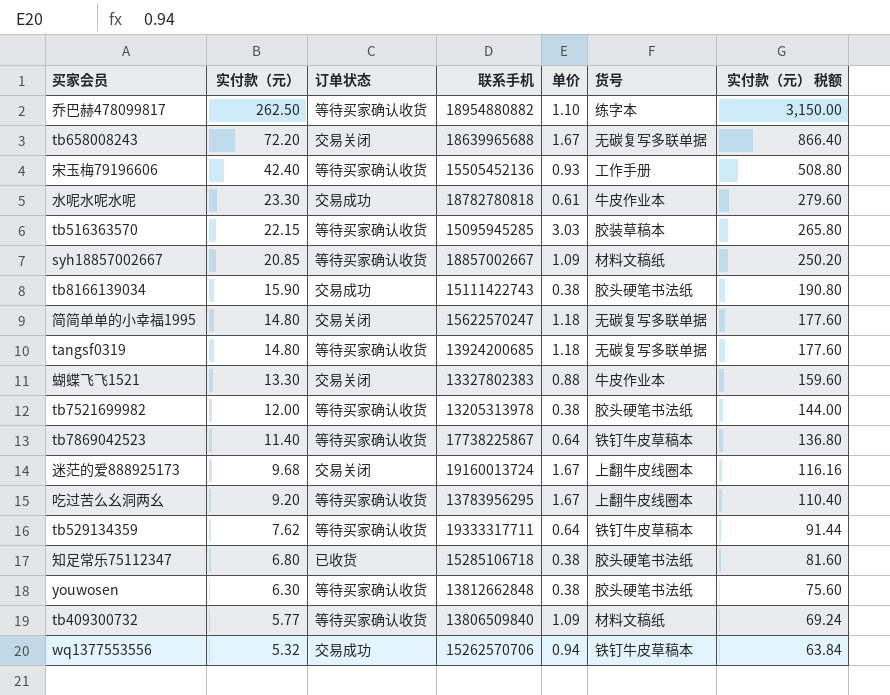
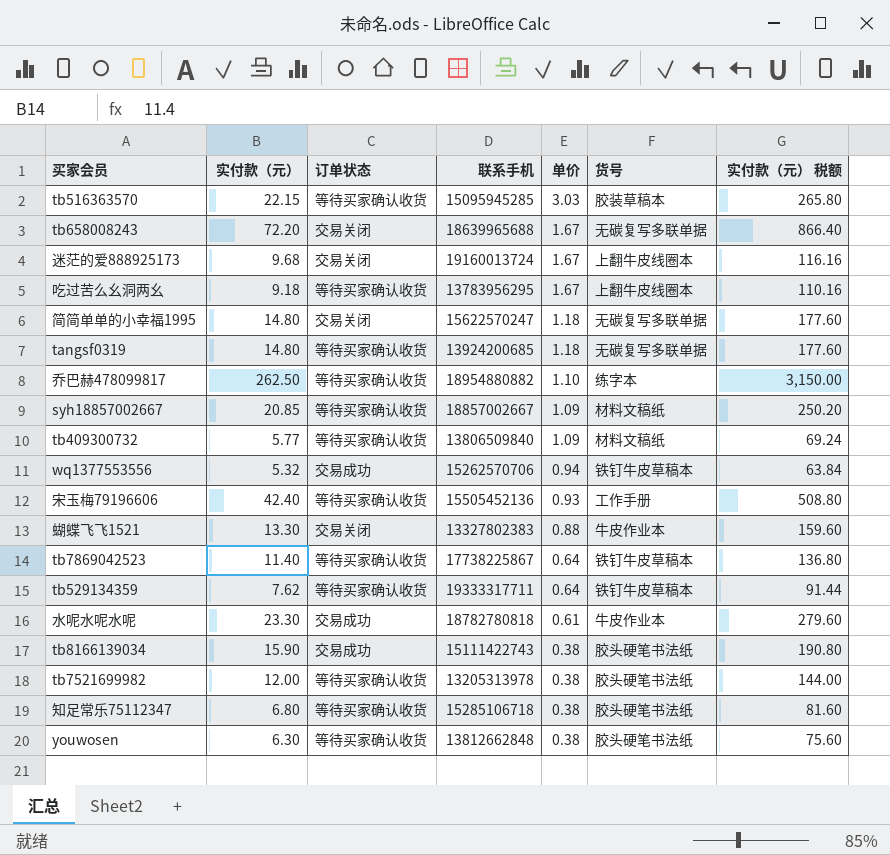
row order: 实付款（元） descending -> 单价 descending
吃过苦么幺洞两幺 | 实付款（元）: 9.20 -> 9.18
吃过苦么幺洞两幺 | 实付款（元） 税额: 110.40 -> 110.16
知足常乐75112347 | 订单状态: 已收货 -> 等待买家确认收货

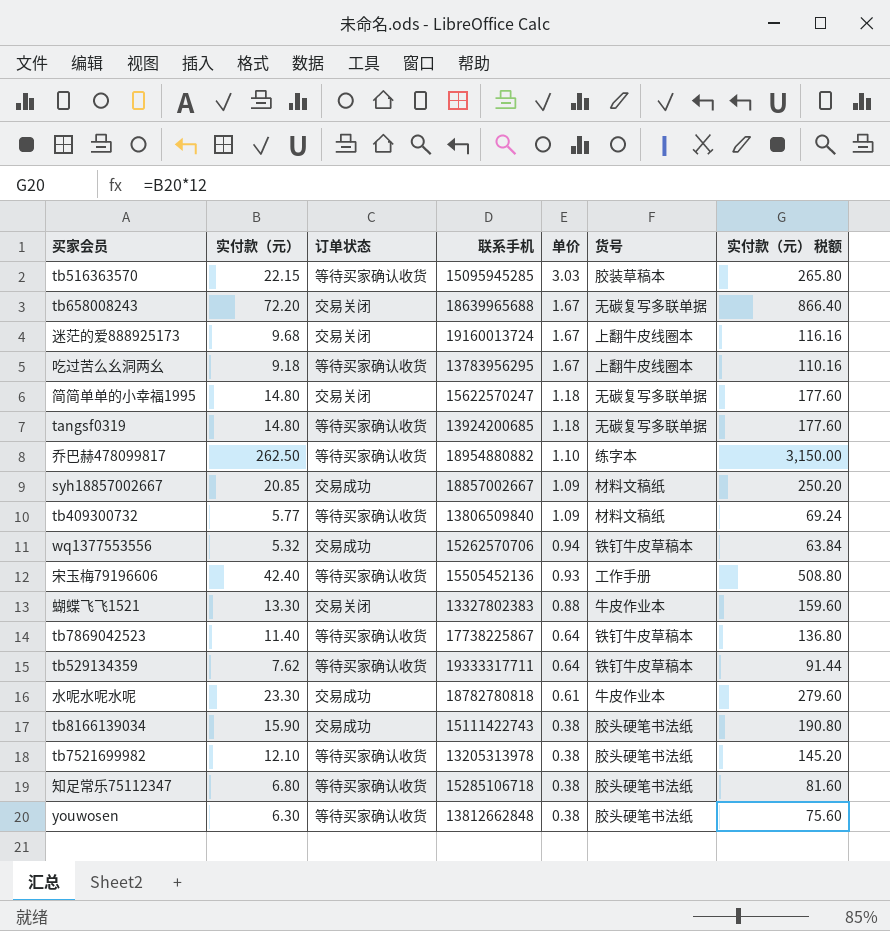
syh18857002667 | 订单状态: 等待买家确认收货 -> 交易成功
tb7521699982 | 实付款（元）: 12.00 -> 12.10
tb7521699982 | 实付款（元） 税额: 144.00 -> 145.20

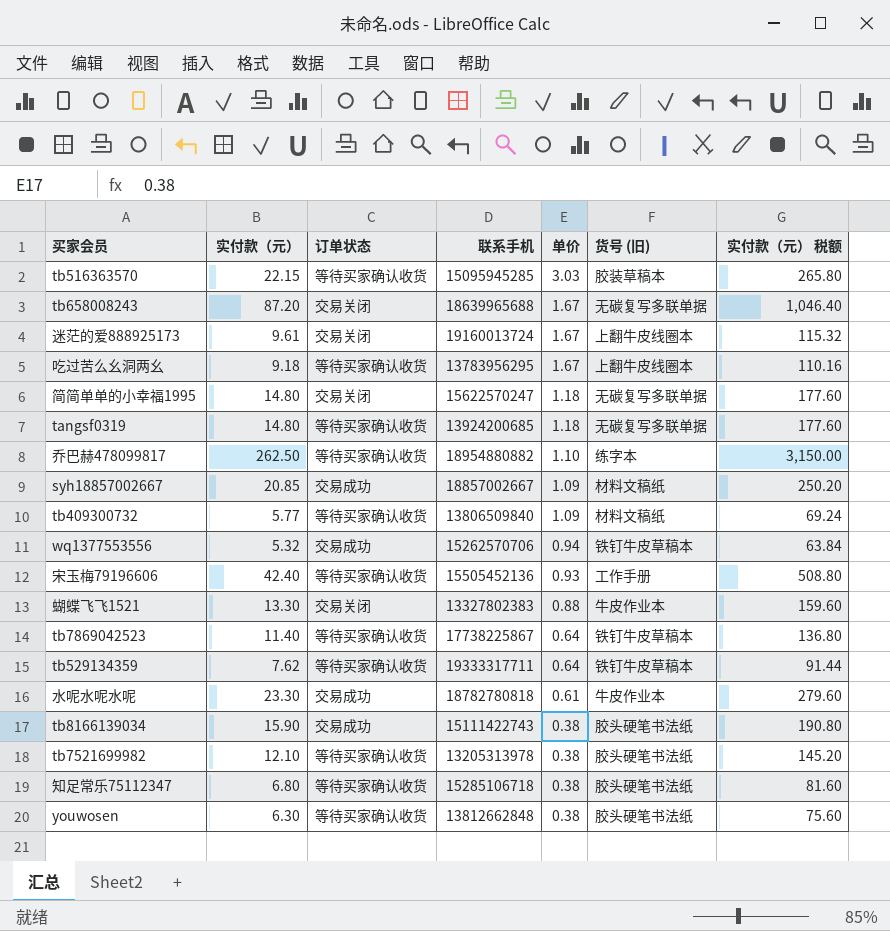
column name: 货号 -> 货号 (旧)
tb658008243 | 实付款（元）: 72.20 -> 87.20
tb658008243 | 实付款（元） 税额: 866.40 -> 1,046.40
迷茫的爱888925173 | 实付款（元）: 9.68 -> 9.61
迷茫的爱888925173 | 实付款（元） 税额: 116.16 -> 115.32

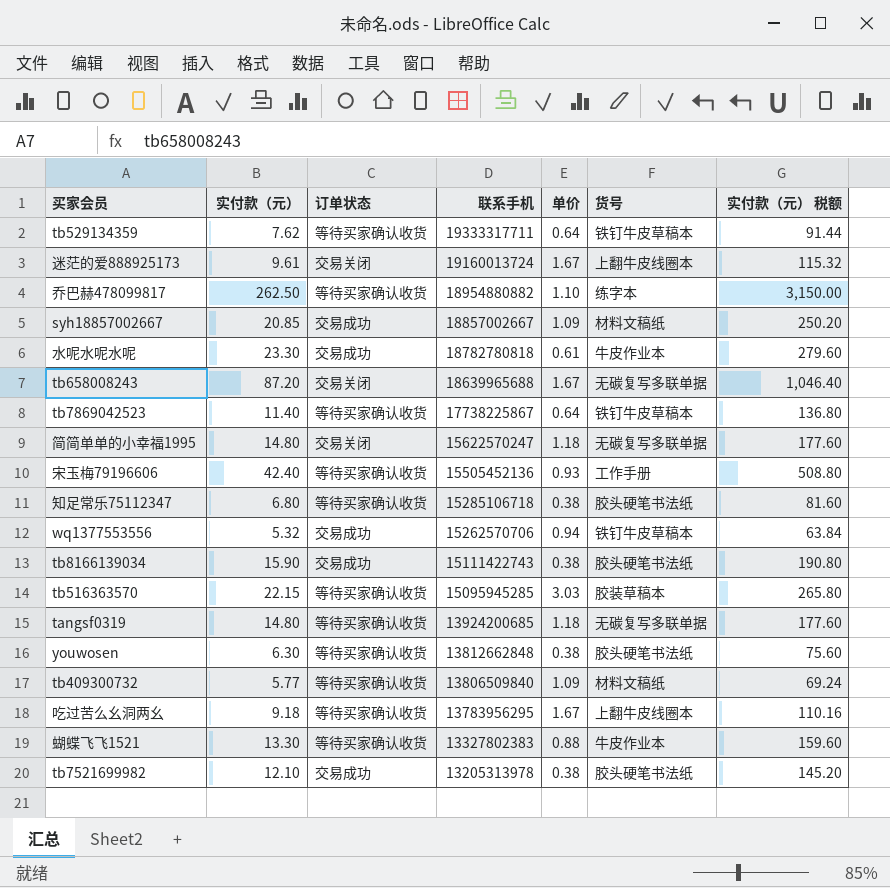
row order: 单价 descending -> 联系手机 descending
column name: 货号 (旧) -> 货号
蝴蝶飞飞1521 | 订单状态: 交易关闭 -> 等待买家确认收货
tb7521699982 | 订单状态: 等待买家确认收货 -> 交易成功

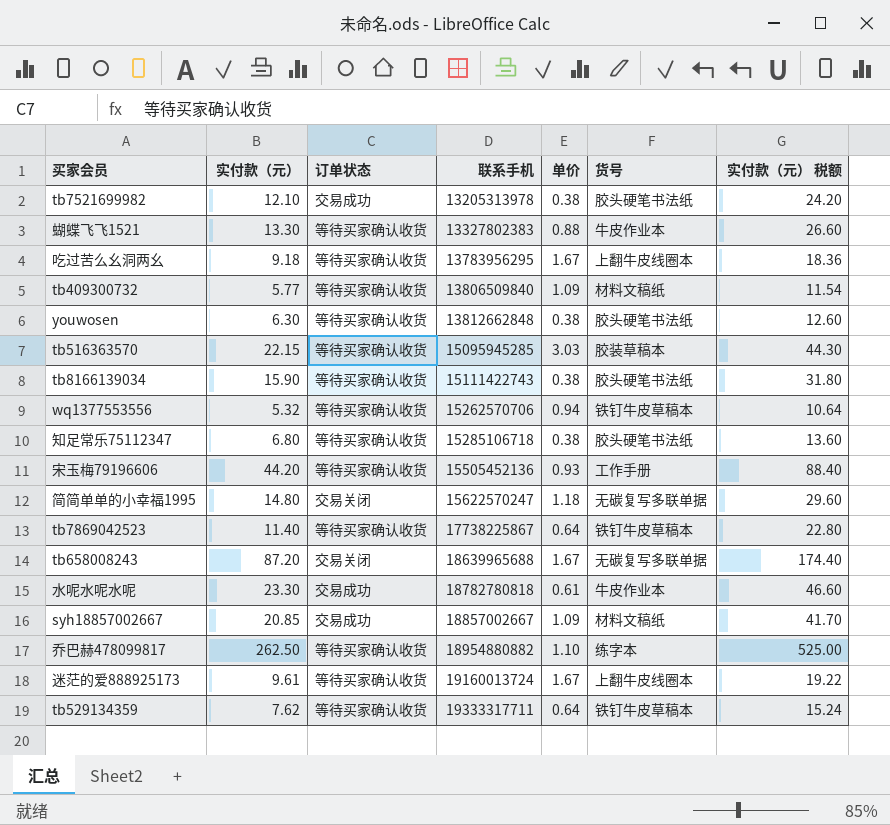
row order: 联系手机 descending -> 联系手机 ascending
column 实付款（元） 税额 | formula: [实付款（元）] * 12 -> [实付款（元）] * 2
row tangsf0319: 14.80 | 等待买家确认收货 | 13924200685 | 1.18 | 无碳复写多联单据 | 177.60 -> none
tb8166139034 | 订单状态: 交易成功 -> 等待买家确认收货
wq1377553556 | 订单状态: 交易成功 -> 等待买家确认收货
宋玉梅79196606 | 实付款（元）: 42.40 -> 44.20
迷茫的爱888925173 | 订单状态: 交易关闭 -> 等待买家确认收货

